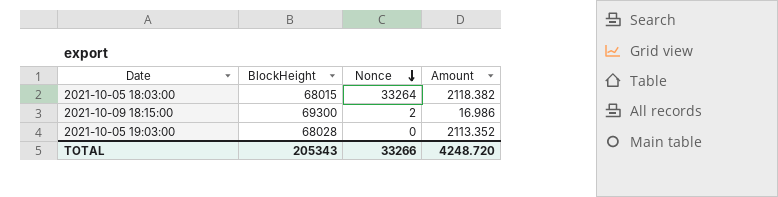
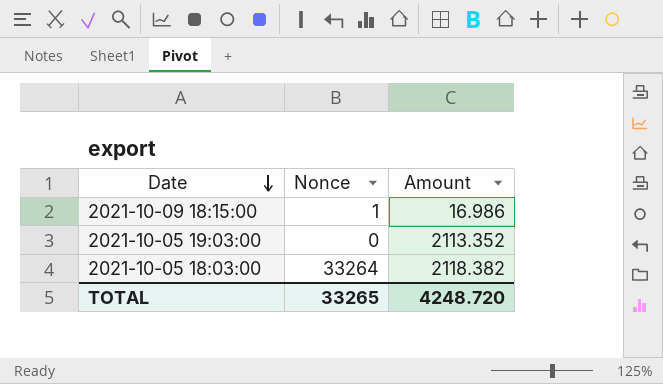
row order: Nonce descending -> Date descending
column BlockHeight | position: 2 -> none
2021-10-09 18:15:00 | Nonce: 2 -> 1
TOTAL | Nonce: 33266 -> 33265

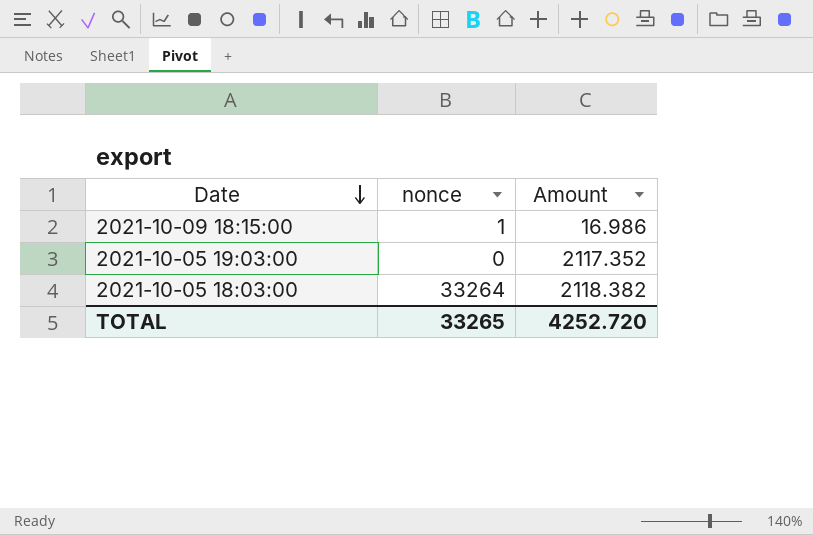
column name: Nonce -> nonce
2021-10-05 19:03:00 | Amount: 2113.352 -> 2117.352
TOTAL | Amount: 4248.720 -> 4252.720

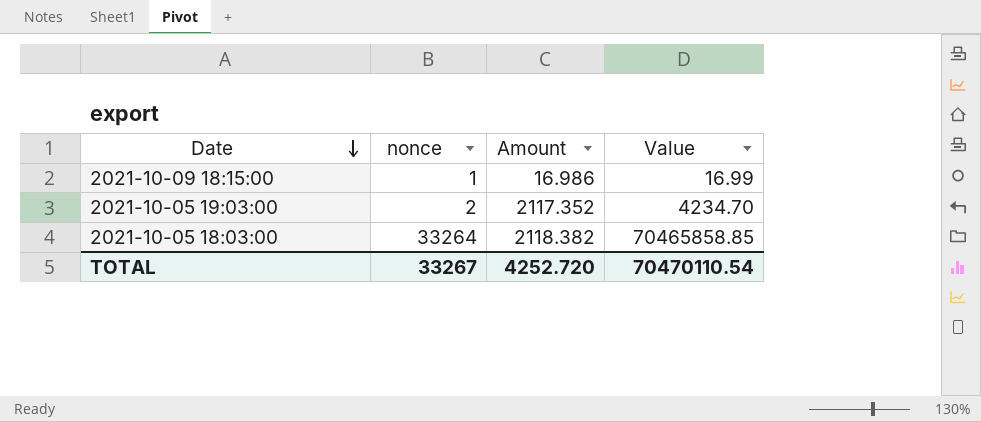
column Value | formula: none -> [nonce] * [Amount]
2021-10-05 19:03:00 | nonce: 0 -> 2
TOTAL | nonce: 33265 -> 33267

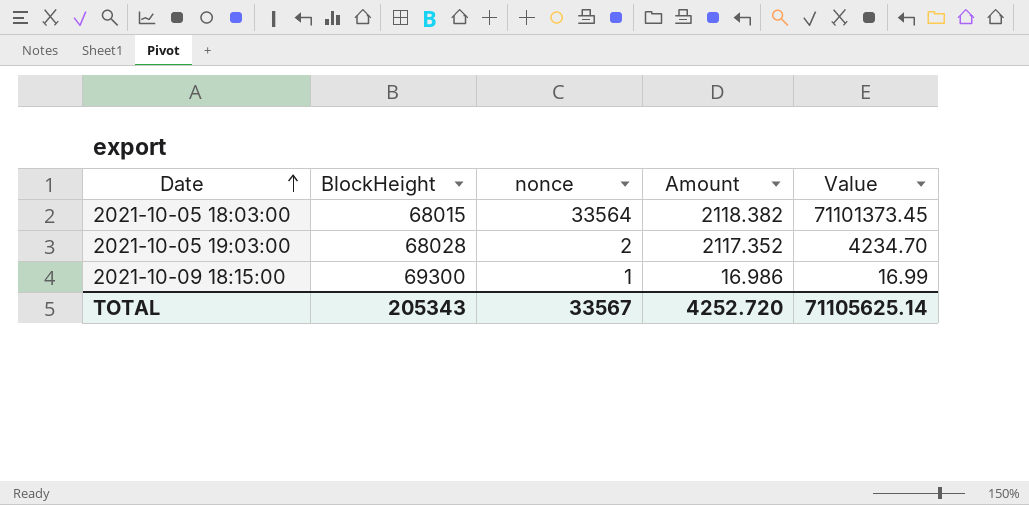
row order: Date descending -> Date ascending
column BlockHeight | position: none -> 2
2021-10-05 18:03:00 | nonce: 33264 -> 33564
2021-10-05 18:03:00 | Value: 70465858.85 -> 71101373.45
TOTAL | nonce: 33267 -> 33567
TOTAL | Value: 70470110.54 -> 71105625.14

